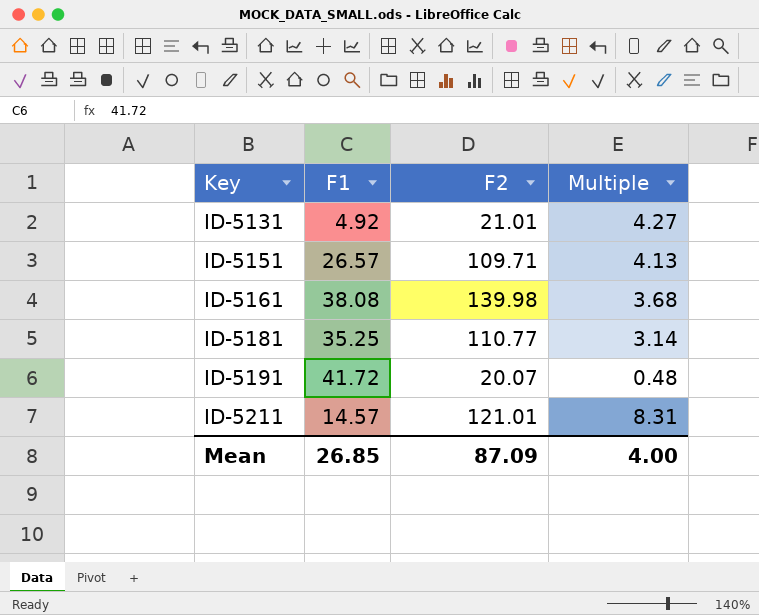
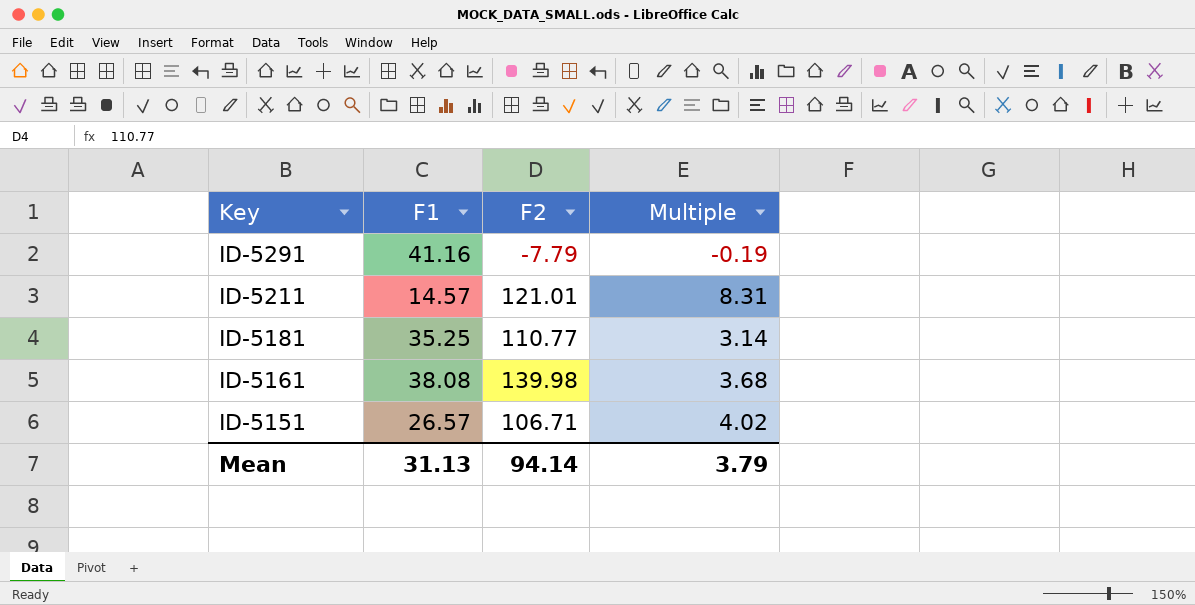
row order: Key ascending -> Key descending
row ID-5131: 4.92 | 21.01 | 4.27 -> none
row ID-5191: 41.72 | 20.07 | 0.48 -> none
row ID-5291: none -> 41.16 | -7.79 | -0.19
ID-5151 | F2: 109.71 -> 106.71
ID-5151 | Multiple: 4.13 -> 4.02
Mean | F1: 26.85 -> 31.13
Mean | F2: 87.09 -> 94.14
Mean | Multiple: 4.00 -> 3.79

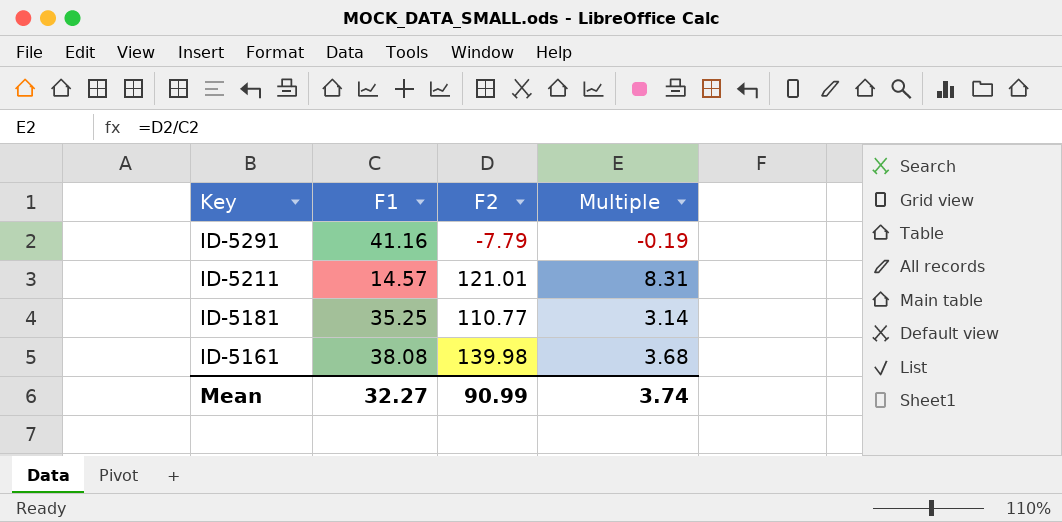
row ID-5151: 26.57 | 106.71 | 4.02 -> none
Mean | F1: 31.13 -> 32.27
Mean | F2: 94.14 -> 90.99
Mean | Multiple: 3.79 -> 3.74

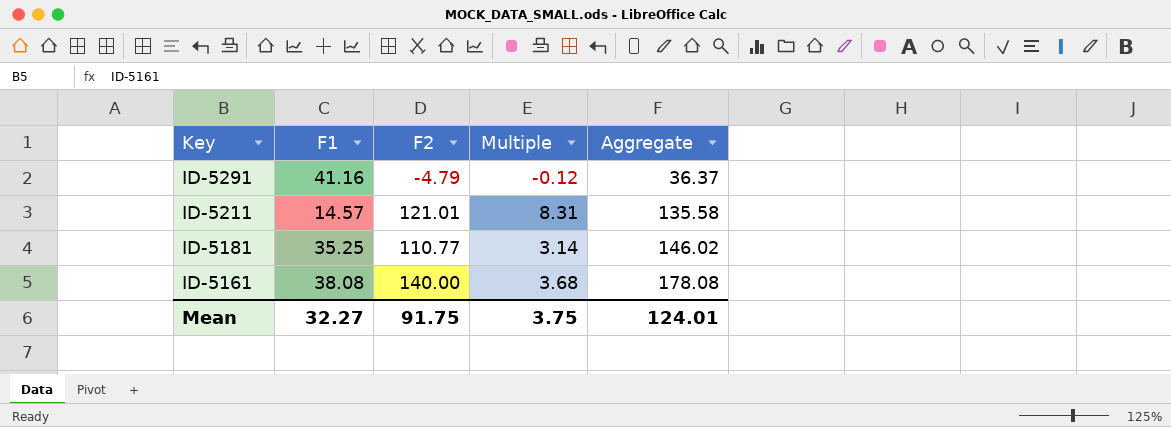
column Aggregate | formula: none -> [F1] + [F2]
ID-5291 | F2: -7.79 -> -4.79
ID-5291 | Multiple: -0.19 -> -0.12
ID-5161 | F2: 139.98 -> 140.00
Mean | F2: 90.99 -> 91.75
Mean | Multiple: 3.74 -> 3.75

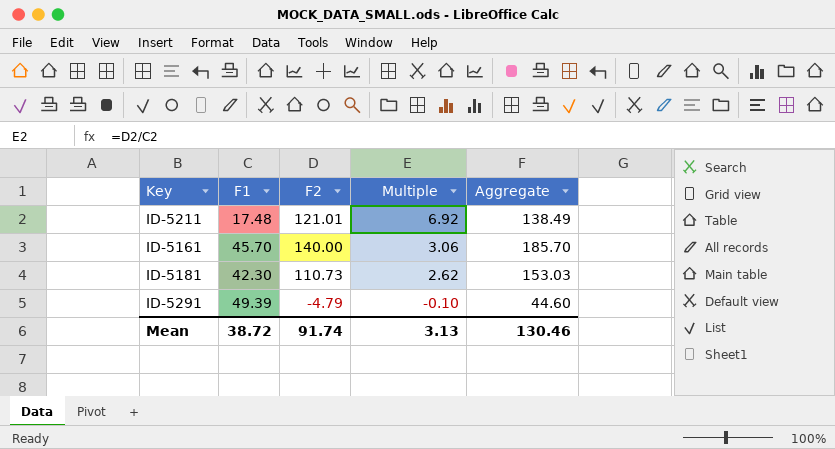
row order: Key descending -> Multiple descending
ID-5211 | F1: 14.57 -> 17.48
ID-5211 | Multiple: 8.31 -> 6.92
ID-5211 | Aggregate: 135.58 -> 138.49
ID-5161 | F1: 38.08 -> 45.70
ID-5161 | Multiple: 3.68 -> 3.06
ID-5161 | Aggregate: 178.08 -> 185.70
ID-5181 | F1: 35.25 -> 42.30
ID-5181 | F2: 110.77 -> 110.73
ID-5181 | Multiple: 3.14 -> 2.62
ID-5181 | Aggregate: 146.02 -> 153.03
ID-5291 | F1: 41.16 -> 49.39
ID-5291 | Multiple: -0.12 -> -0.10
ID-5291 | Aggregate: 36.37 -> 44.60
Mean | F1: 32.27 -> 38.72
Mean | F2: 91.75 -> 91.74
Mean | Multiple: 3.75 -> 3.13
Mean | Aggregate: 124.01 -> 130.46

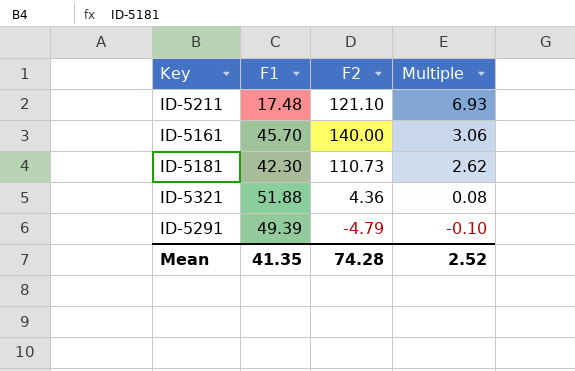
column Aggregate | formula: [F1] + [F2] -> none
ID-5211 | F2: 121.01 -> 121.10
ID-5211 | Multiple: 6.92 -> 6.93
row ID-5321: none -> 51.88 | 4.36 | 0.08
Mean | F1: 38.72 -> 41.35
Mean | F2: 91.74 -> 74.28
Mean | Multiple: 3.13 -> 2.52

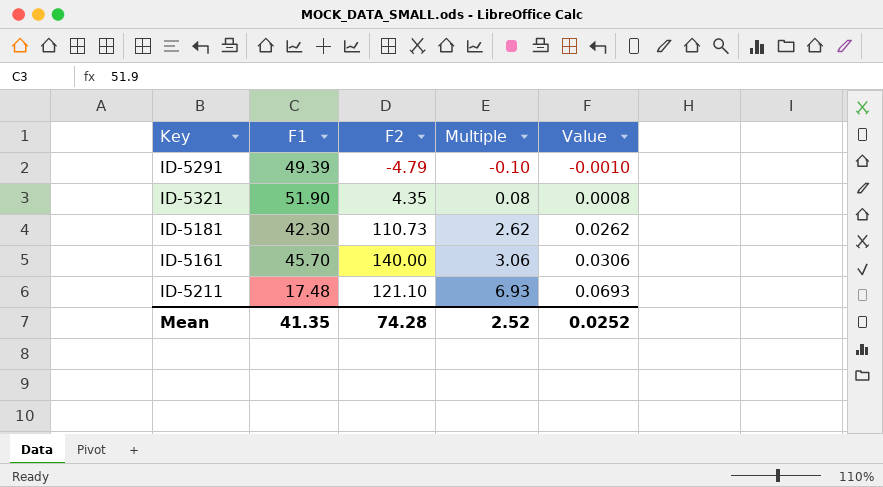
row order: Multiple descending -> Multiple ascending
column Value | formula: none -> [Multiple] * 0.01
ID-5321 | F1: 51.88 -> 51.90
ID-5321 | F2: 4.36 -> 4.35

